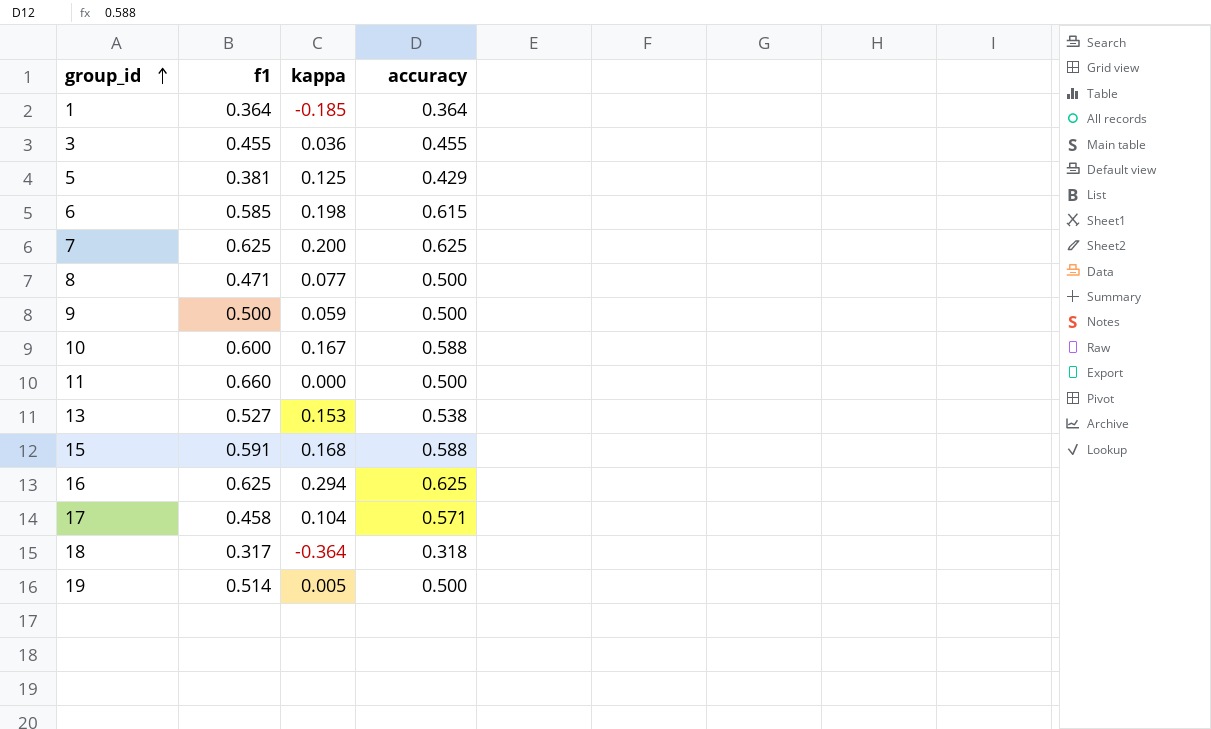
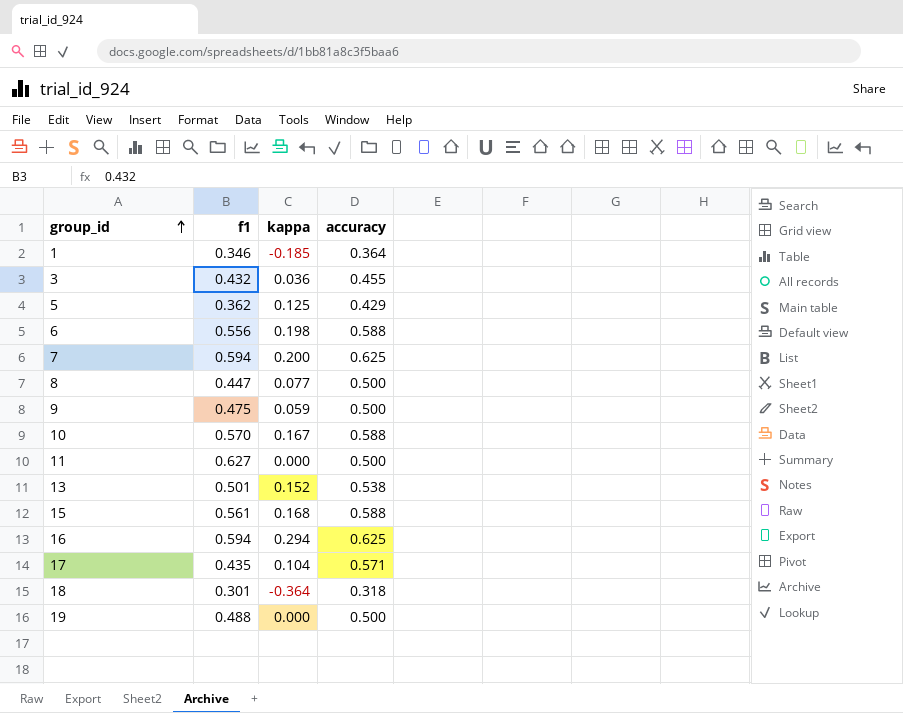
1 | f1: 0.364 -> 0.346
3 | f1: 0.455 -> 0.432
5 | f1: 0.381 -> 0.362
6 | f1: 0.585 -> 0.556
6 | accuracy: 0.615 -> 0.588
7 | f1: 0.625 -> 0.594
8 | f1: 0.471 -> 0.447
9 | f1: 0.500 -> 0.475
10 | f1: 0.600 -> 0.570
11 | f1: 0.660 -> 0.627
13 | f1: 0.527 -> 0.501
13 | kappa: 0.153 -> 0.152
15 | f1: 0.591 -> 0.561
16 | f1: 0.625 -> 0.594
17 | f1: 0.458 -> 0.435
18 | f1: 0.317 -> 0.301
19 | f1: 0.514 -> 0.488
19 | kappa: 0.005 -> 0.000

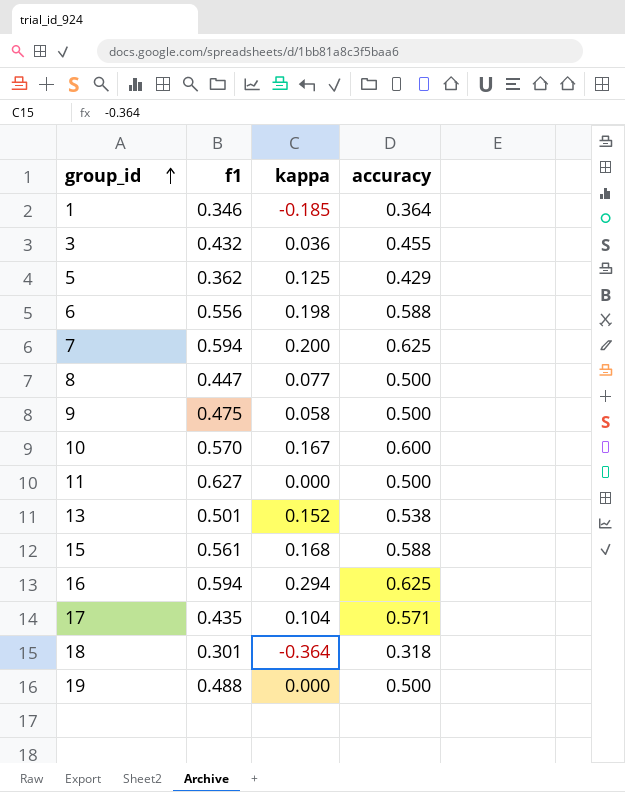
9 | kappa: 0.059 -> 0.058
10 | accuracy: 0.588 -> 0.600

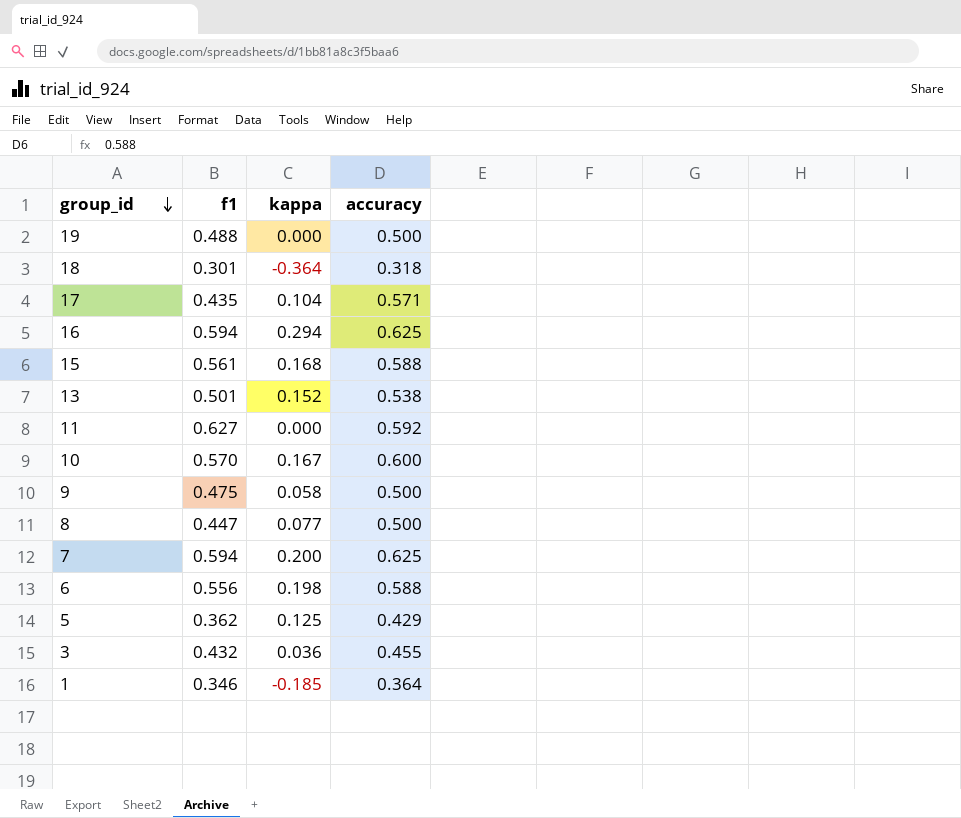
row order: group_id ascending -> group_id descending
11 | accuracy: 0.500 -> 0.592

